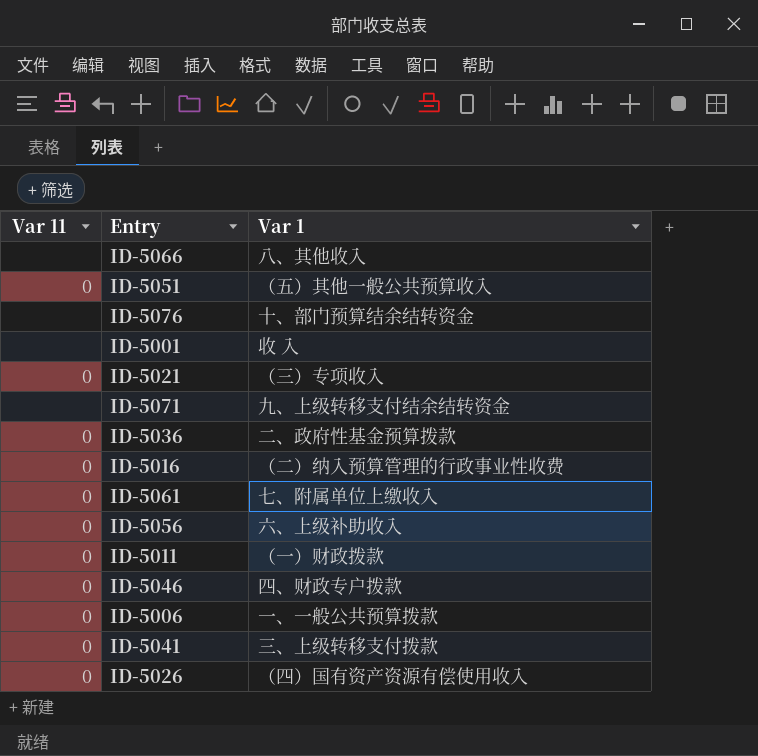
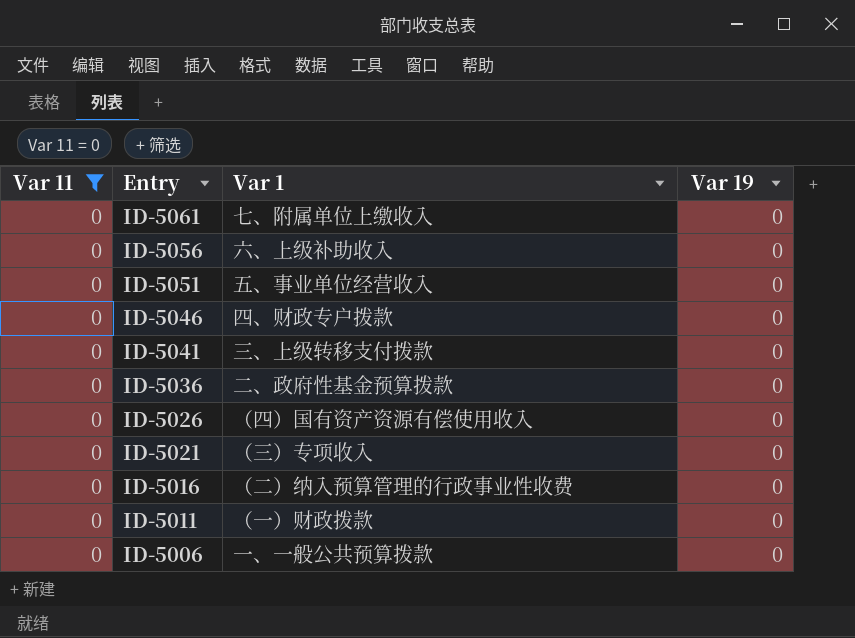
filter: none -> Var 11 = 0
row order: none -> Entry descending
column Var 19 | position: none -> 4
ID-5051 | Var 1: （五）其他一般公共预算收入 -> 五、事业单位经营收入

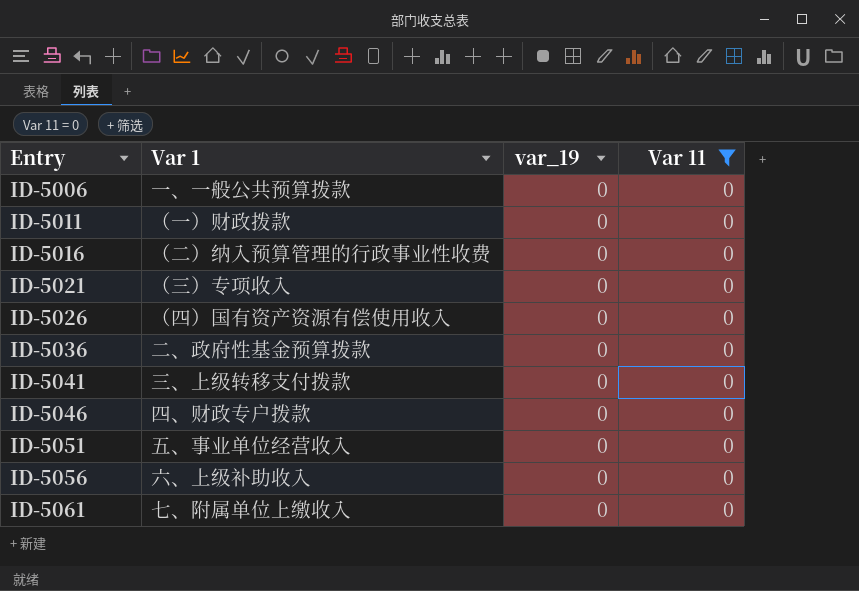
row order: Entry descending -> Entry ascending
column name: Var 19 -> var_19
column Var 11 | position: 1 -> 4

